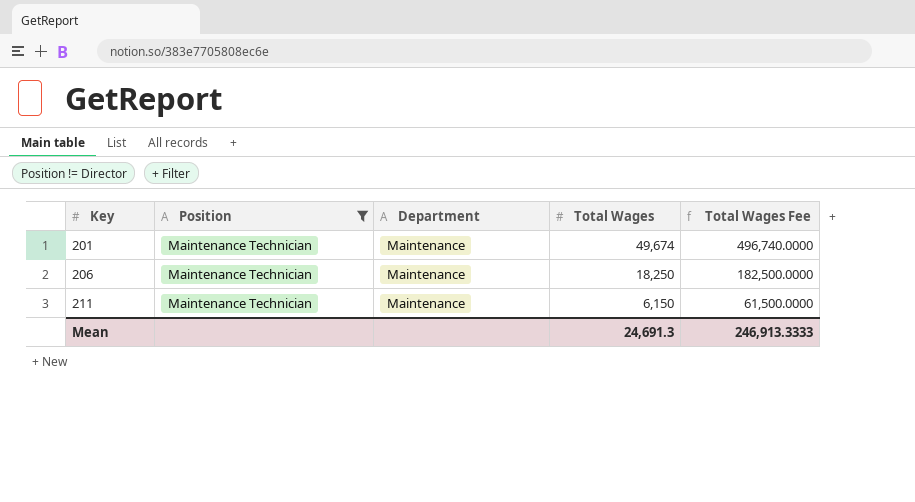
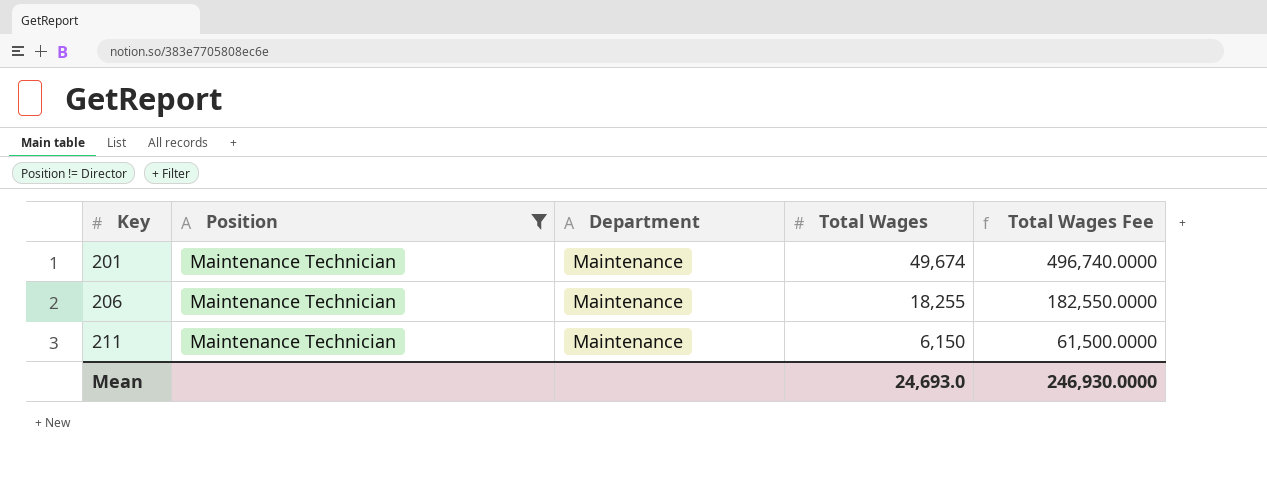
206 | Total Wages: 18,250 -> 18,255
206 | Total Wages Fee: 182,500.0000 -> 182,550.0000
Mean | Total Wages: 24,691.3 -> 24,693.0
Mean | Total Wages Fee: 246,913.3333 -> 246,930.0000

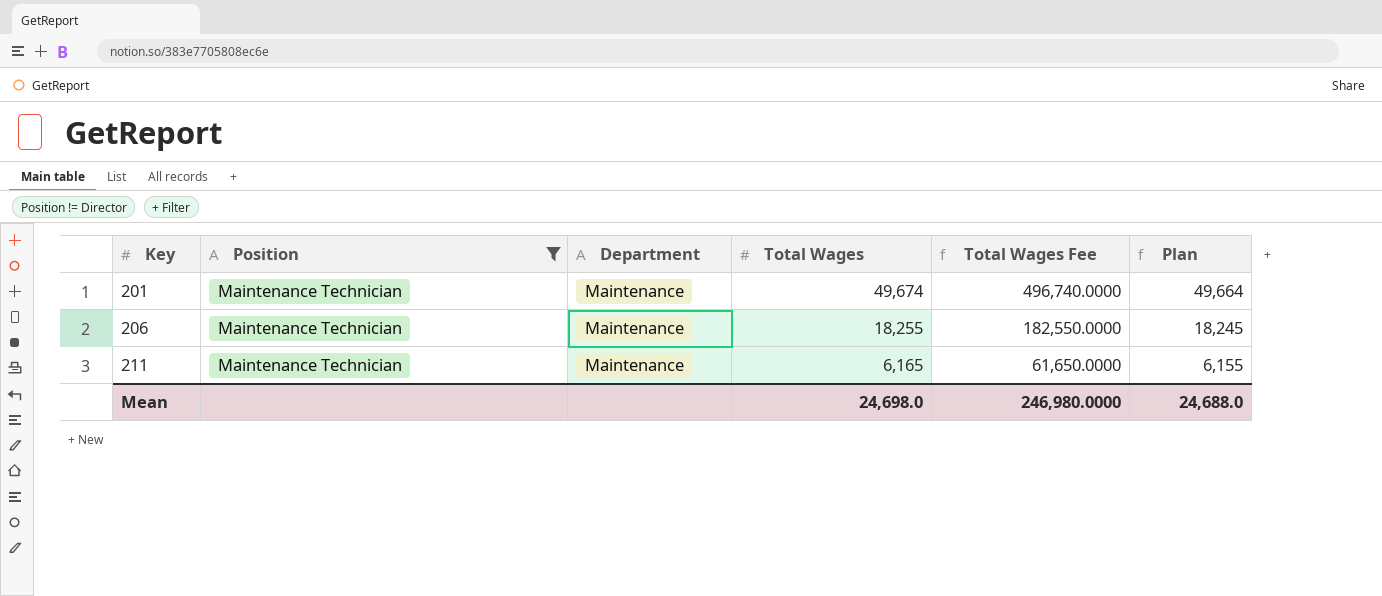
column Plan | formula: none -> [Total Wages] - 10
211 | Total Wages: 6,150 -> 6,165
211 | Total Wages Fee: 61,500.0000 -> 61,650.0000
Mean | Total Wages: 24,693.0 -> 24,698.0
Mean | Total Wages Fee: 246,930.0000 -> 246,980.0000

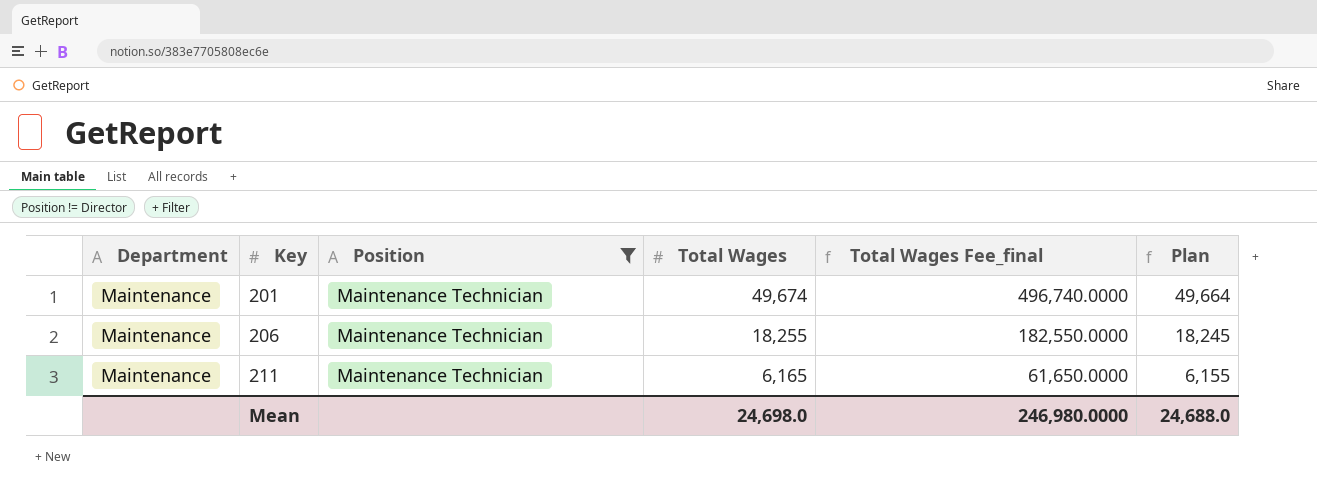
column Department | position: 3 -> 1
column name: Total Wages Fee -> Total Wages Fee_final

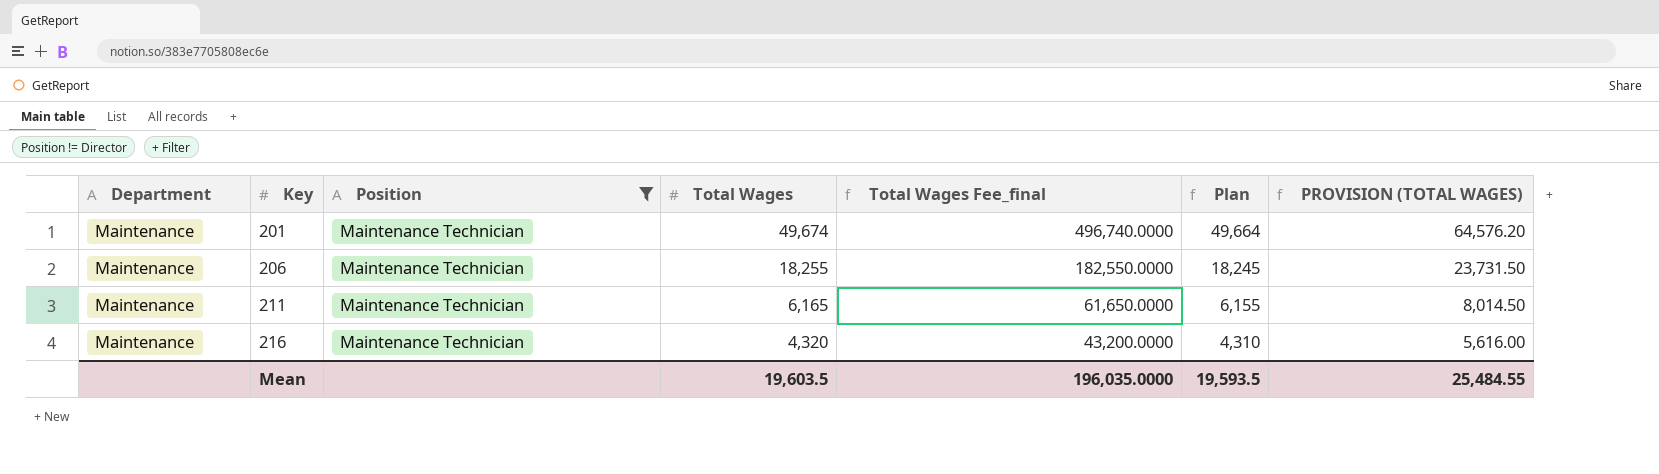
column PROVISION (TOTAL WAGES) | formula: none -> [Total Wages] * 1.3
row 216: none -> Maintenance | Maintenance Technician | 4,320 | 43,200.0000 | 4,310 | 5,616.00
Mean | Total Wages: 24,698.0 -> 19,603.5
Mean | Total Wages Fee_final: 246,980.0000 -> 196,035.0000
Mean | Plan: 24,688.0 -> 19,593.5

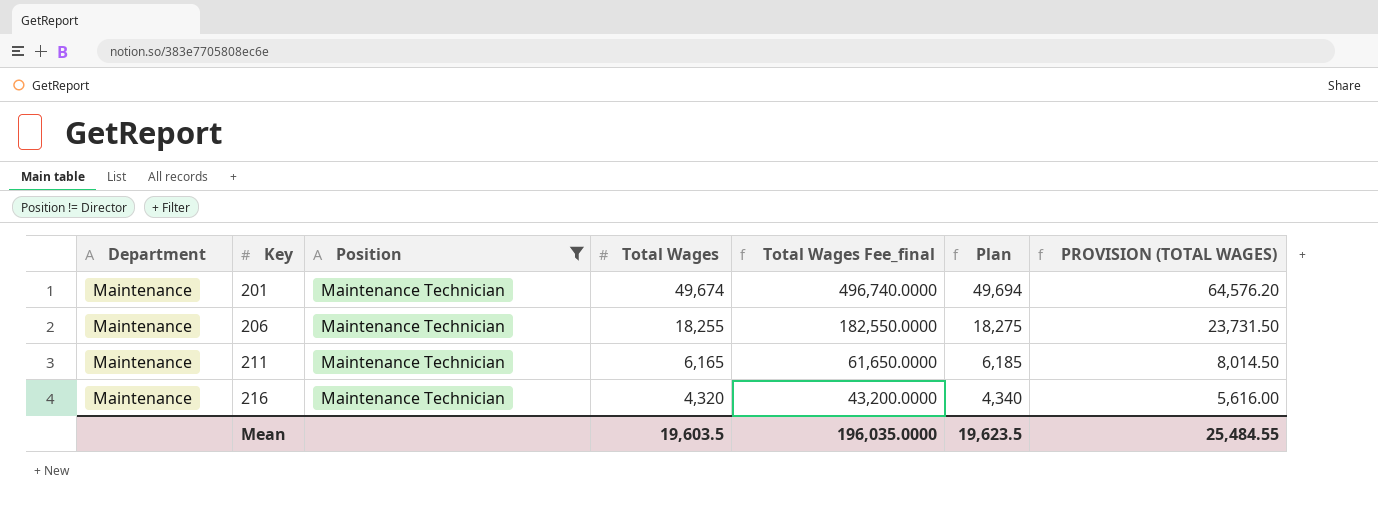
column Plan | formula: [Total Wages] - 10 -> [Total Wages] + 20
Mean | Plan: 19,593.5 -> 19,623.5

